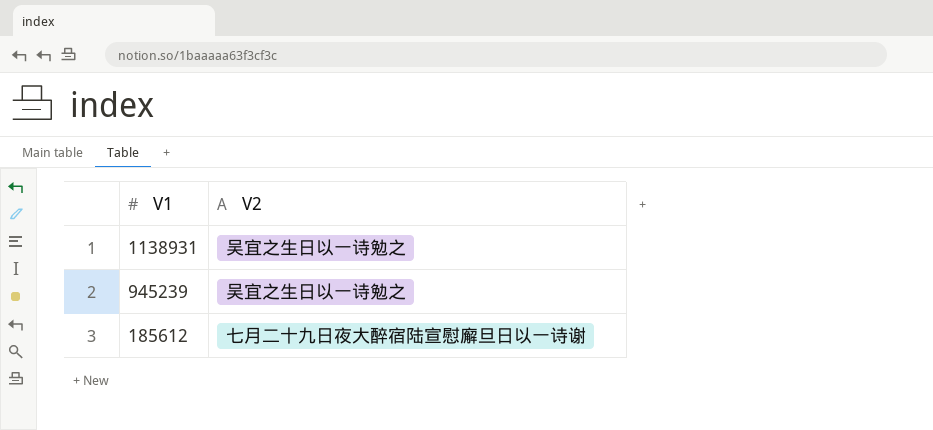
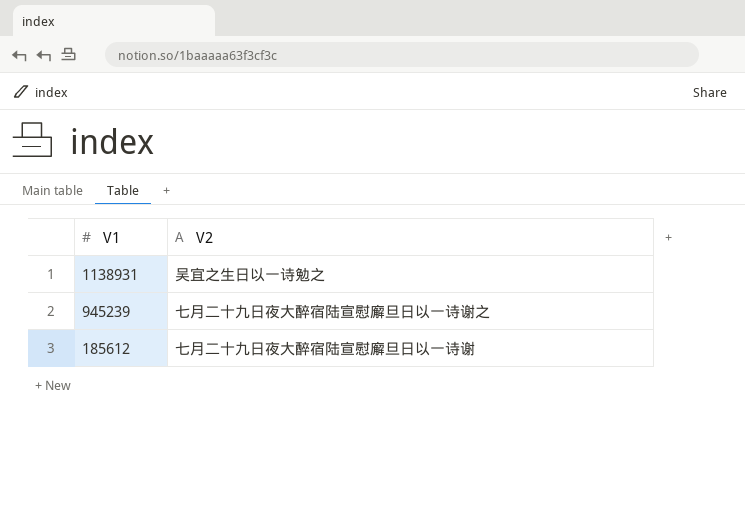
945239 | V2: 吴宜之生日以一诗勉之 -> 七月二十九日夜大醉宿陆宣慰廨旦日以一诗谢之

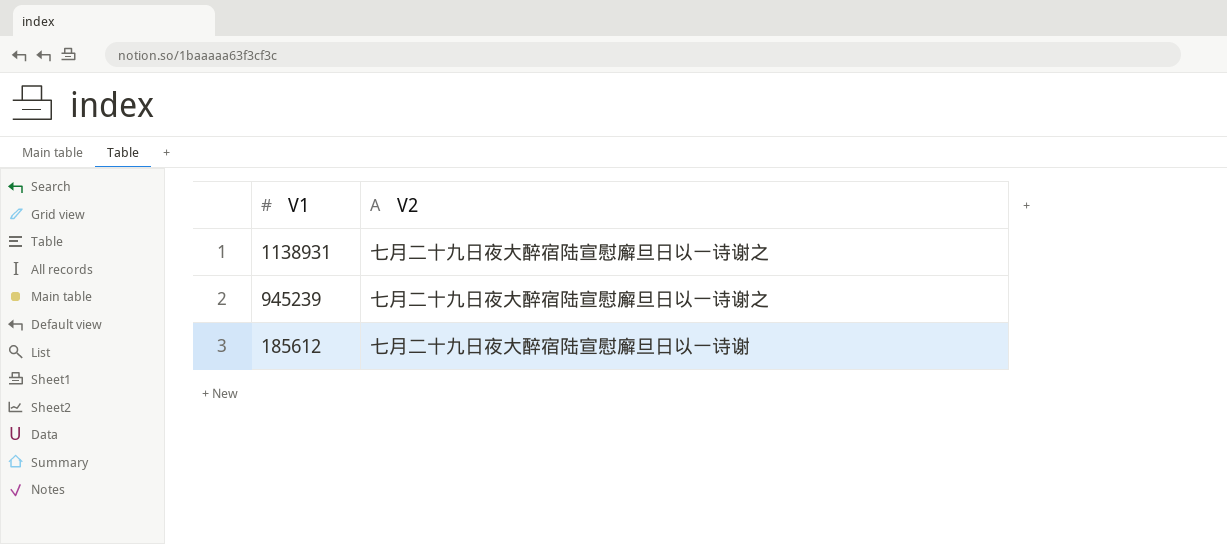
1138931 | V2: 吴宜之生日以一诗勉之 -> 七月二十九日夜大醉宿陆宣慰廨旦日以一诗谢之

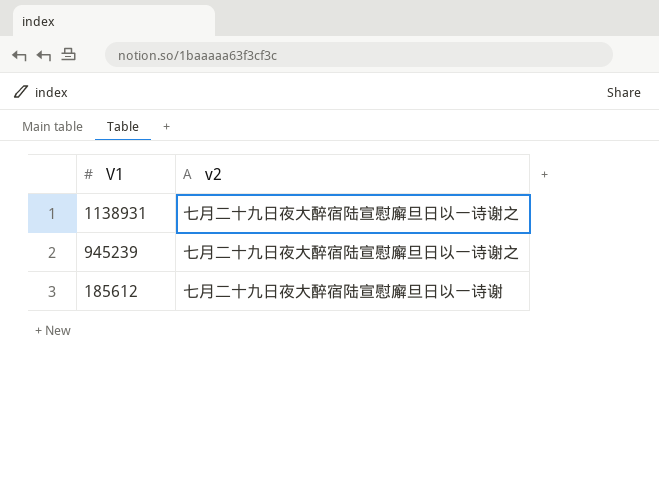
column name: V2 -> v2

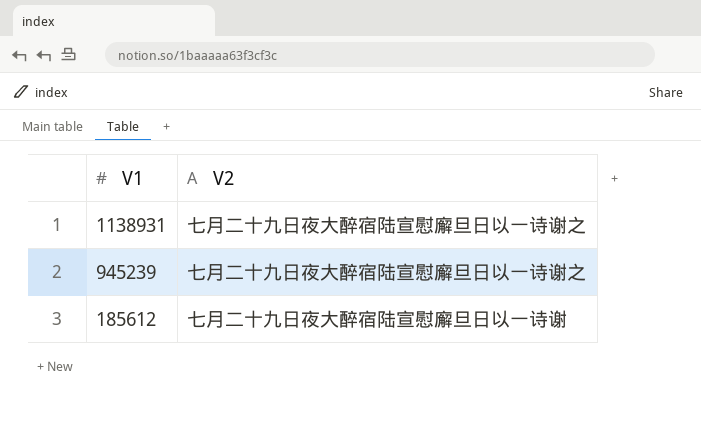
column name: v2 -> V2

